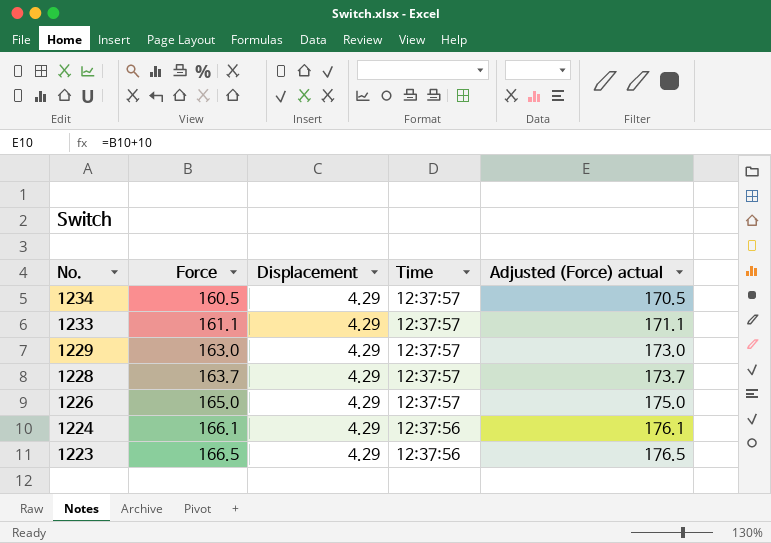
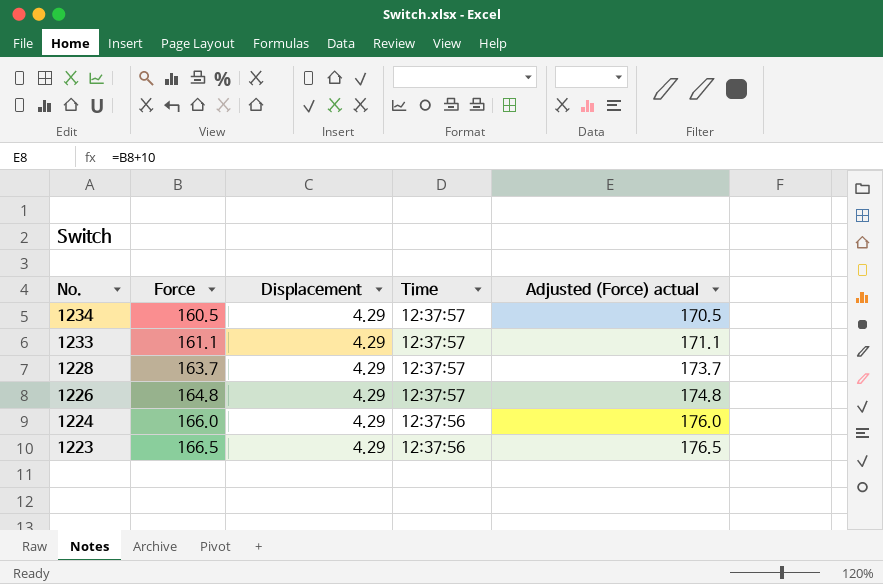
row 1229: 163.0 | 4.29 | 12:37:57 | 173.0 -> none
1226 | Force: 165.0 -> 164.8
1226 | Adjusted (Force) actual: 175.0 -> 174.8
1224 | Force: 166.1 -> 166.0
1224 | Adjusted (Force) actual: 176.1 -> 176.0

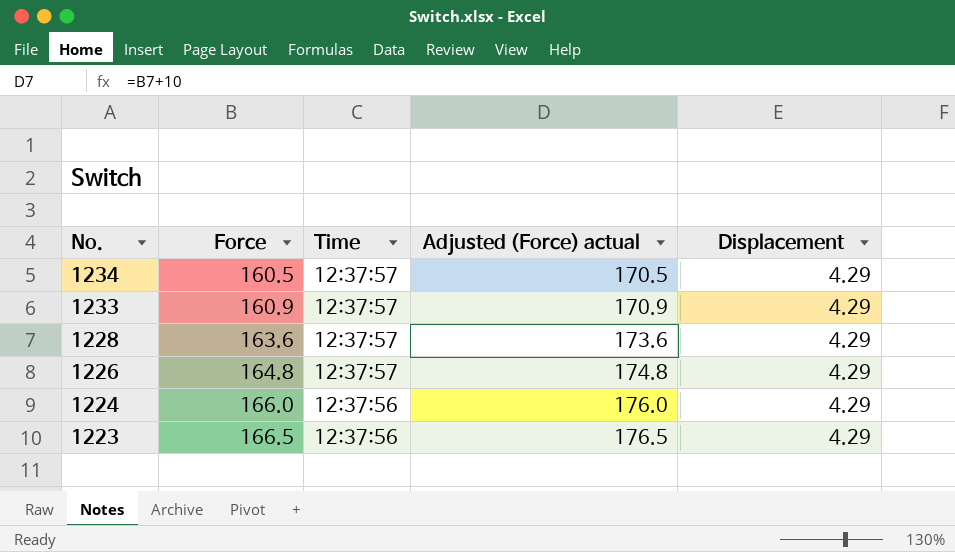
column Displacement | position: 3 -> 5
1233 | Force: 161.1 -> 160.9
1233 | Adjusted (Force) actual: 171.1 -> 170.9
1228 | Force: 163.7 -> 163.6
1228 | Adjusted (Force) actual: 173.7 -> 173.6

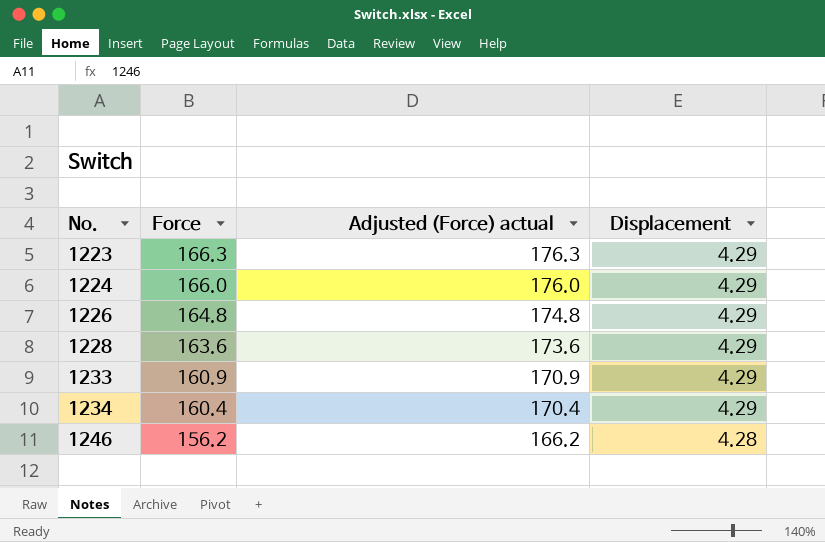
row order: No. descending -> No. ascending
column Time | position: 3 -> none
1223 | Force: 166.5 -> 166.3
1223 | Adjusted (Force) actual: 176.5 -> 176.3
1234 | Force: 160.5 -> 160.4
1234 | Adjusted (Force) actual: 170.5 -> 170.4
row 1246: none -> 156.2 | 166.2 | 4.28

